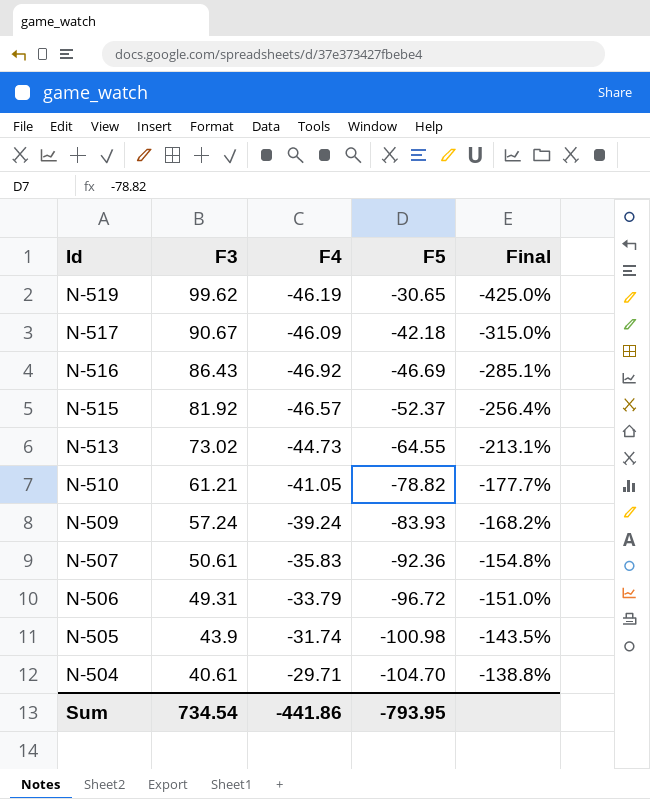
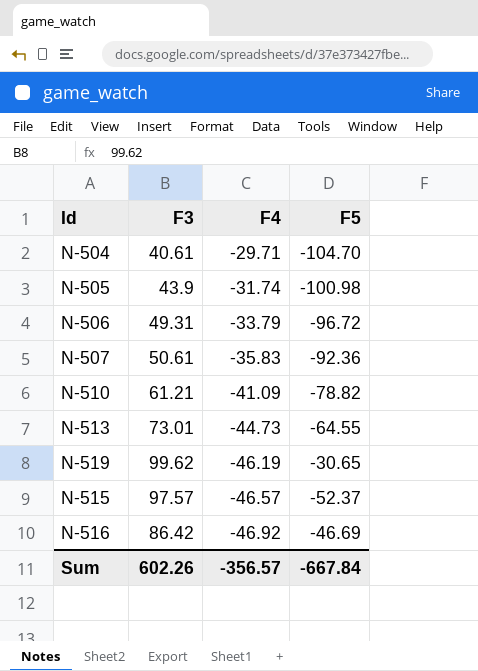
row order: Id descending -> F4 descending
column Final | formula: ([F3] - [F5]) / [F5] -> none
row N-517: 90.67 | -46.09 | -42.18 | -315.0% -> none
row N-509: 57.24 | -39.24 | -83.93 | -168.2% -> none
N-510 | F4: -41.05 -> -41.09
N-513 | F3: 73.02 -> 73.01
N-515 | F3: 81.92 -> 97.57
N-516 | F3: 86.43 -> 86.42
Sum | F3: 734.54 -> 602.26
Sum | F4: -441.86 -> -356.57
Sum | F5: -793.95 -> -667.84

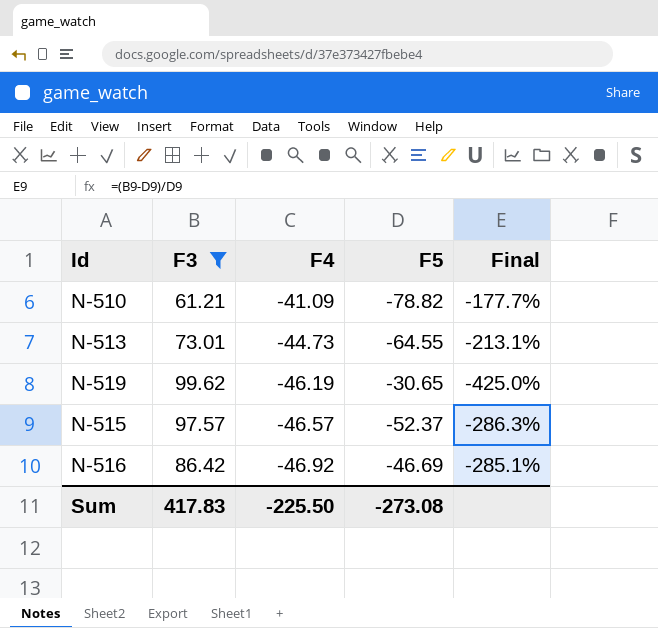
filter: none -> F3 >= 61.21
column Final | formula: none -> ([F3] - [F5]) / [F5]
Sum | F3: 602.26 -> 417.83
Sum | F4: -356.57 -> -225.50
Sum | F5: -667.84 -> -273.08

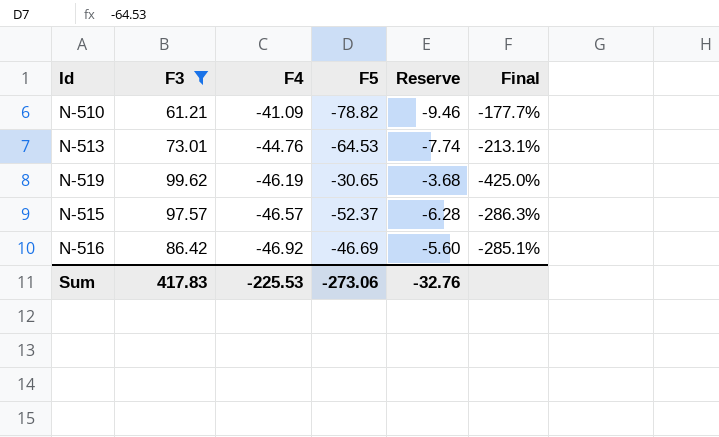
column Reserve | formula: none -> [F5] * 0.12
N-513 | F4: -44.73 -> -44.76
N-513 | F5: -64.55 -> -64.53
Sum | F4: -225.50 -> -225.53
Sum | F5: -273.08 -> -273.06

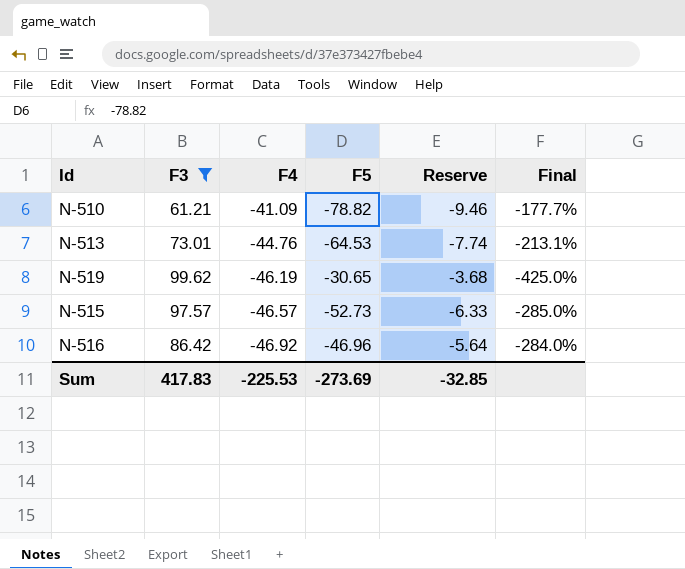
N-515 | F5: -52.37 -> -52.73
N-515 | Reserve: -6.28 -> -6.33
N-515 | Final: -286.3% -> -285.0%
N-516 | F5: -46.69 -> -46.96
N-516 | Reserve: -5.60 -> -5.64
N-516 | Final: -285.1% -> -284.0%
Sum | F5: -273.06 -> -273.69
Sum | Reserve: -32.76 -> -32.85

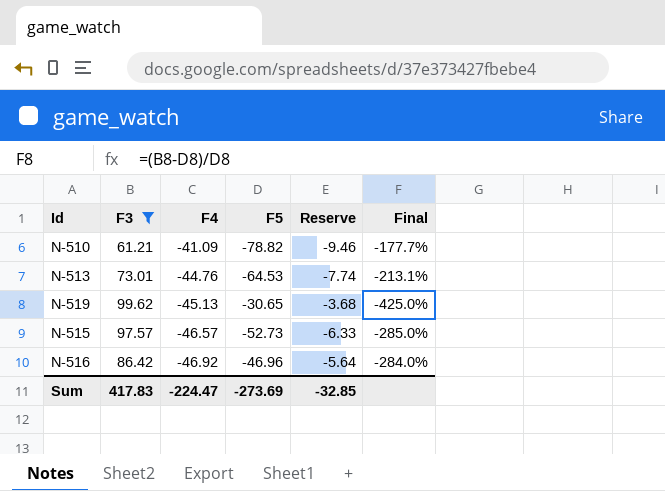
N-519 | F4: -46.19 -> -45.13
Sum | F4: -225.53 -> -224.47

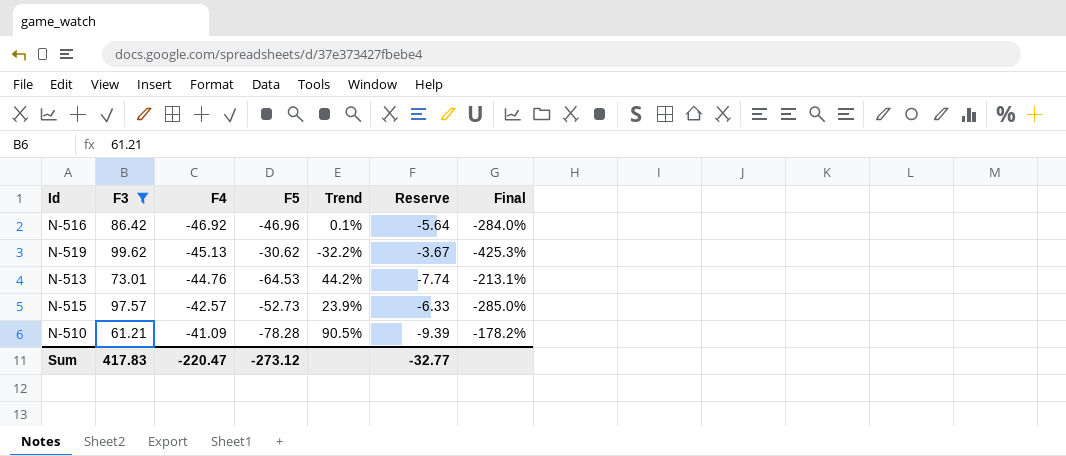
row order: F4 descending -> F4 ascending
column Trend | formula: none -> ([F5] - [F4]) / [F4]
N-519 | F5: -30.65 -> -30.62
N-519 | Reserve: -3.68 -> -3.67
N-519 | Final: -425.0% -> -425.3%
N-515 | F4: -46.57 -> -42.57
N-510 | F5: -78.82 -> -78.28
N-510 | Reserve: -9.46 -> -9.39
N-510 | Final: -177.7% -> -178.2%
Sum | F4: -224.47 -> -220.47
Sum | F5: -273.69 -> -273.12
Sum | Reserve: -32.85 -> -32.77

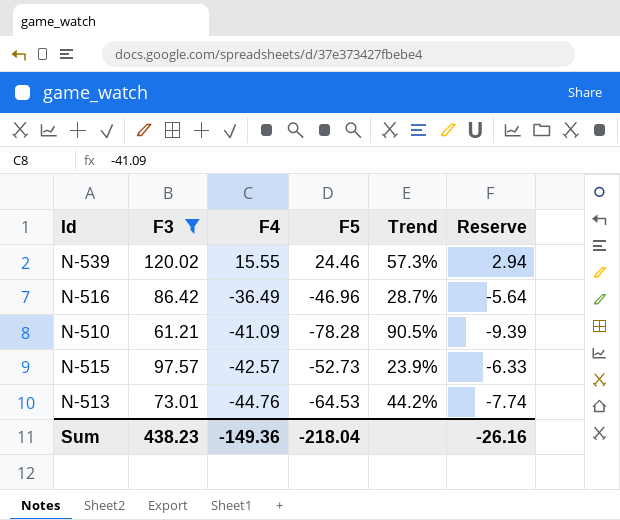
row order: F4 ascending -> F4 descending
column Final | formula: ([F3] - [F5]) / [F5] -> none
row N-519: 99.62 | -45.13 | -30.62 | -32.2% | -3.67 | -425.3% -> none
row N-539: none -> 120.02 | 15.55 | 24.46 | 57.3% | 2.94
N-516 | F4: -46.92 -> -36.49
N-516 | Trend: 0.1% -> 28.7%
Sum | F3: 417.83 -> 438.23
Sum | F4: -220.47 -> -149.36
Sum | F5: -273.12 -> -218.04
Sum | Reserve: -32.77 -> -26.16

